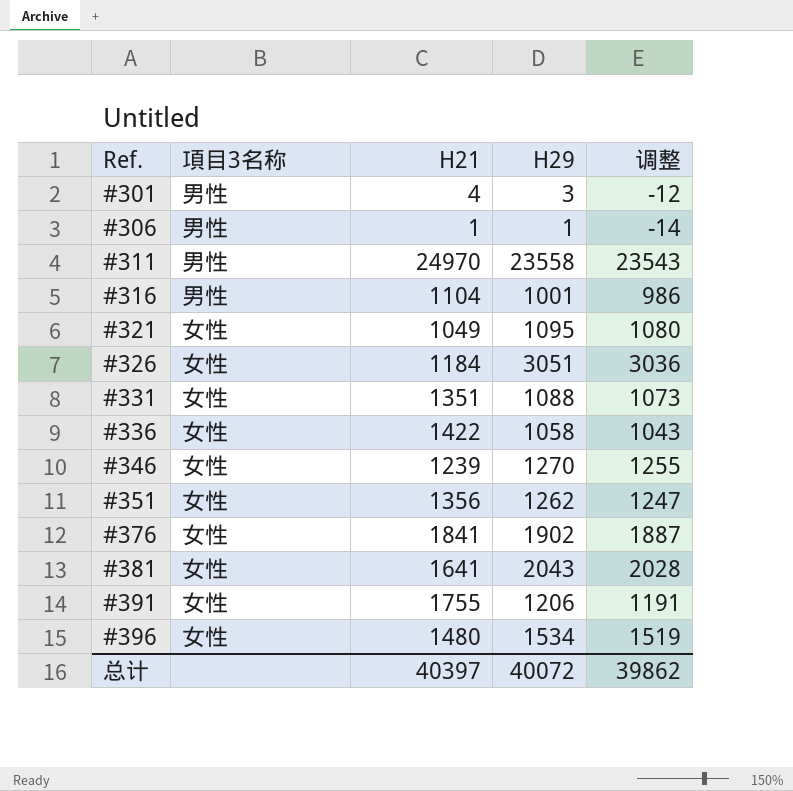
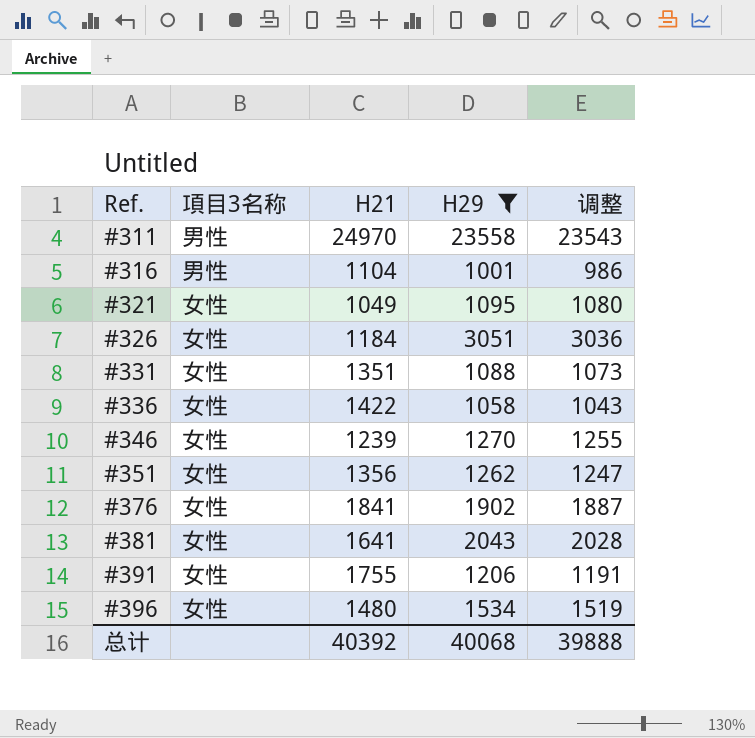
filter: none -> H29 >= 1001
总计 | H21: 40397 -> 40392
总计 | H29: 40072 -> 40068
总计 | 调整: 39862 -> 39888

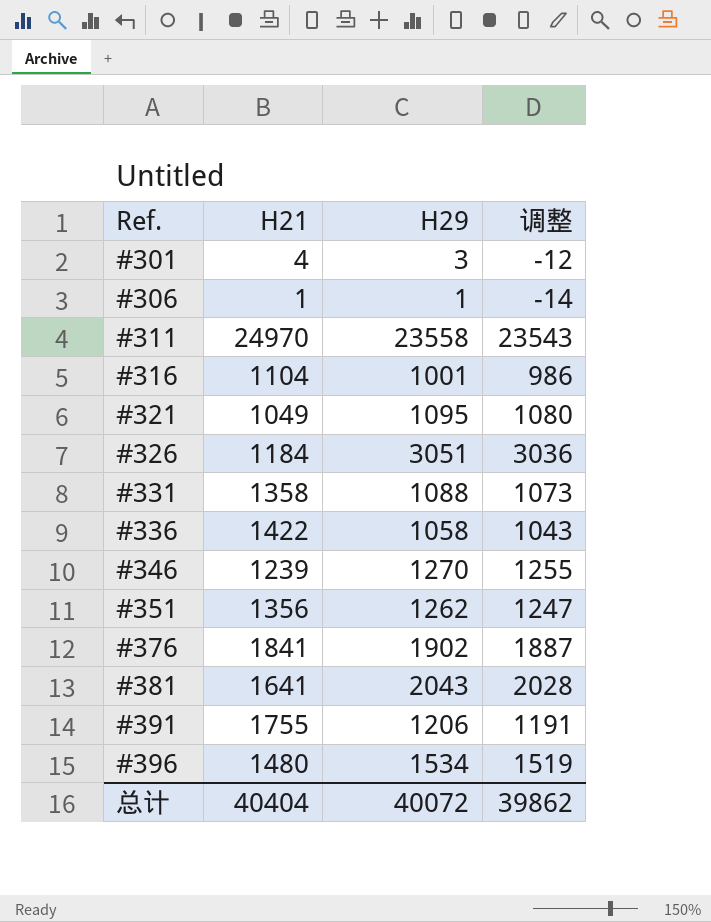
filter: H29 >= 1001 -> none
column 項目3名称 | position: 2 -> none
#331 | H21: 1351 -> 1358
总计 | H21: 40392 -> 40404
总计 | H29: 40068 -> 40072
总计 | 调整: 39888 -> 39862

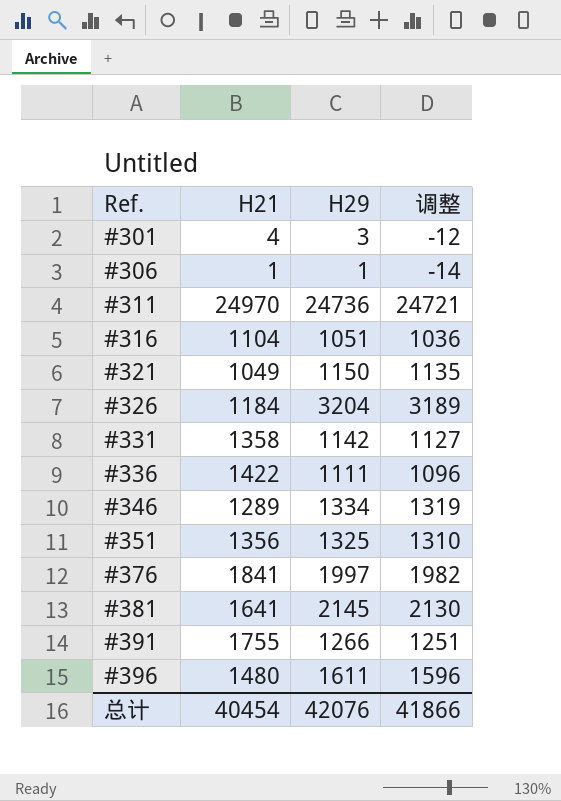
#311 | H29: 23558 -> 24736
#311 | 调整: 23543 -> 24721
#316 | H29: 1001 -> 1051
#316 | 调整: 986 -> 1036
#321 | H29: 1095 -> 1150
#321 | 调整: 1080 -> 1135
#326 | H29: 3051 -> 3204
#326 | 调整: 3036 -> 3189
#331 | H29: 1088 -> 1142
#331 | 调整: 1073 -> 1127
#336 | H29: 1058 -> 1111
#336 | 调整: 1043 -> 1096
#346 | H21: 1239 -> 1289
#346 | H29: 1270 -> 1334
#346 | 调整: 1255 -> 1319
#351 | H29: 1262 -> 1325
#351 | 调整: 1247 -> 1310
#376 | H29: 1902 -> 1997
#376 | 调整: 1887 -> 1982
#381 | H29: 2043 -> 2145
#381 | 调整: 2028 -> 2130
#391 | H29: 1206 -> 1266
#391 | 调整: 1191 -> 1251
#396 | H29: 1534 -> 1611
#396 | 调整: 1519 -> 1596
总计 | H21: 40404 -> 40454
总计 | H29: 40072 -> 42076
总计 | 调整: 39862 -> 41866

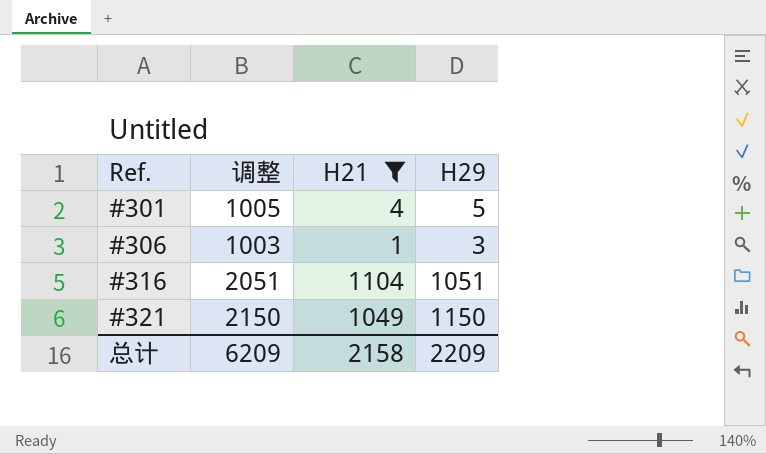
filter: none -> H21 <= 1104
column 调整 | formula: [H29] - 15 -> [H29] + 1000
column 调整 | position: 4 -> 2
#301 | H29: 3 -> 5
#306 | H29: 1 -> 3
总计 | 调整: 41866 -> 6209
总计 | H21: 40454 -> 2158
总计 | H29: 42076 -> 2209

